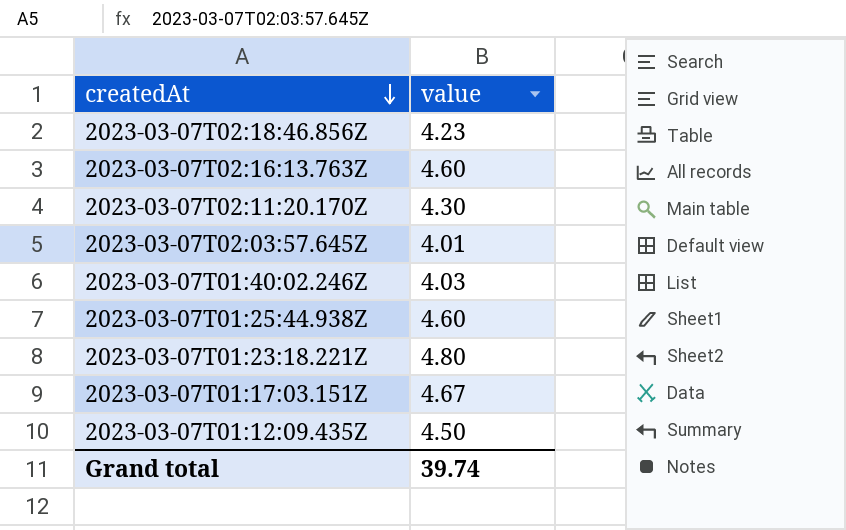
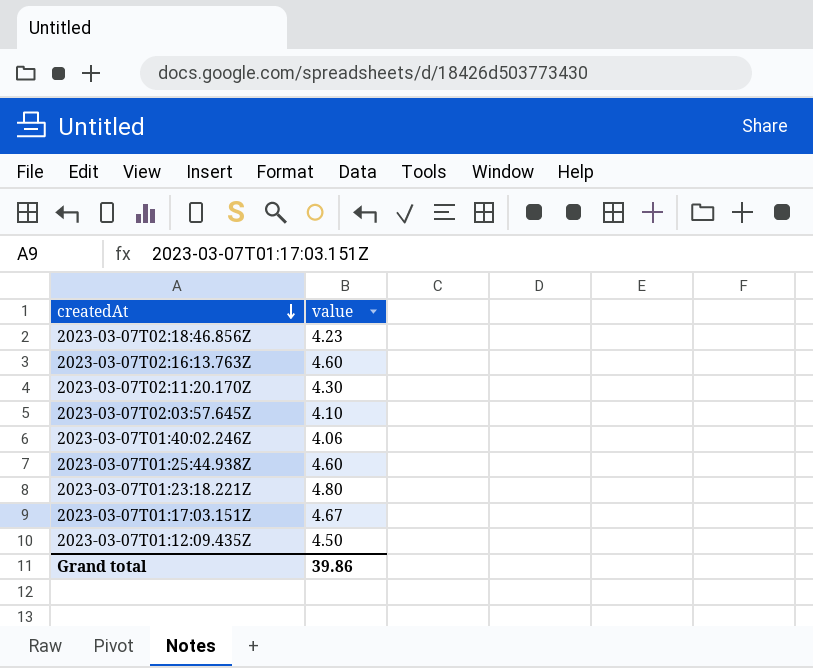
2023-03-07T02:03:57.645Z | value: 4.01 -> 4.10
2023-03-07T01:40:02.246Z | value: 4.03 -> 4.06
Grand total | value: 39.74 -> 39.86

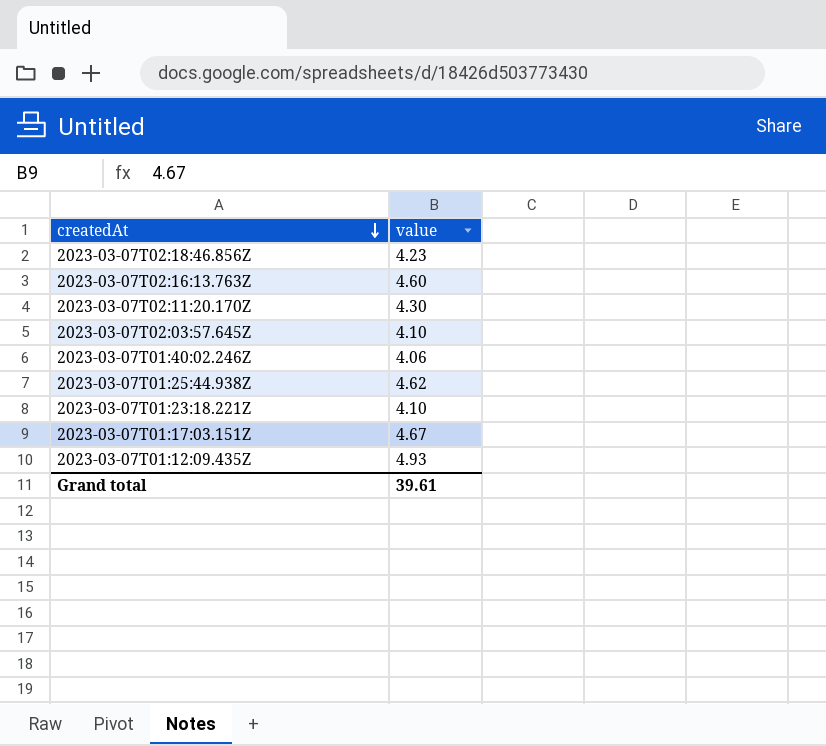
2023-03-07T01:25:44.938Z | value: 4.60 -> 4.62
2023-03-07T01:23:18.221Z | value: 4.80 -> 4.10
2023-03-07T01:12:09.435Z | value: 4.50 -> 4.93
Grand total | value: 39.86 -> 39.61

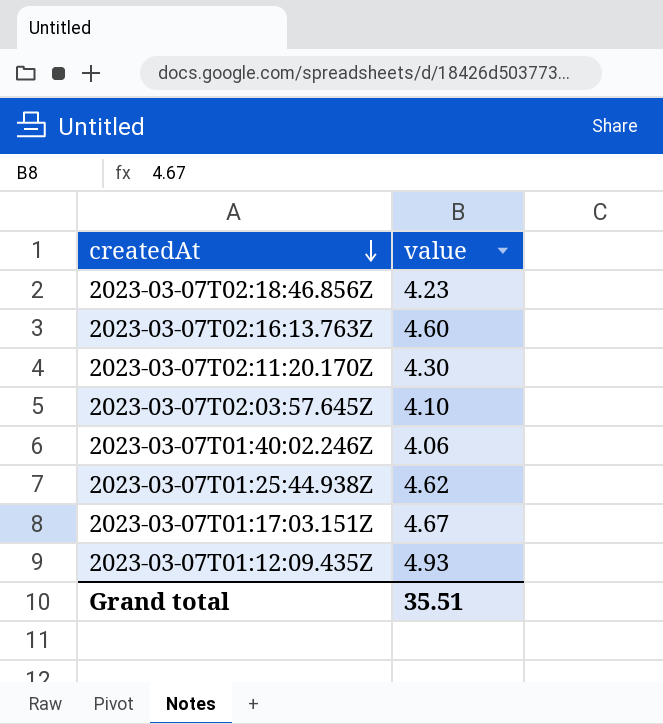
row 2023-03-07T01:23:18.221Z: 4.10 -> none
Grand total | value: 39.61 -> 35.51

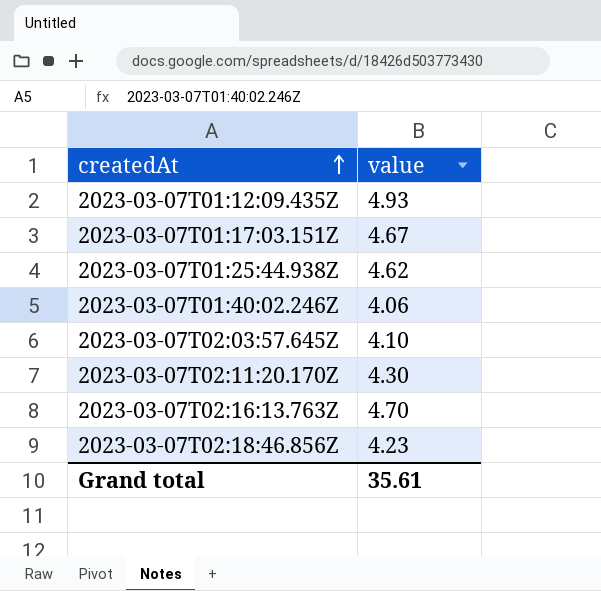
row order: createdAt descending -> createdAt ascending
2023-03-07T02:16:13.763Z | value: 4.60 -> 4.70
Grand total | value: 35.51 -> 35.61

